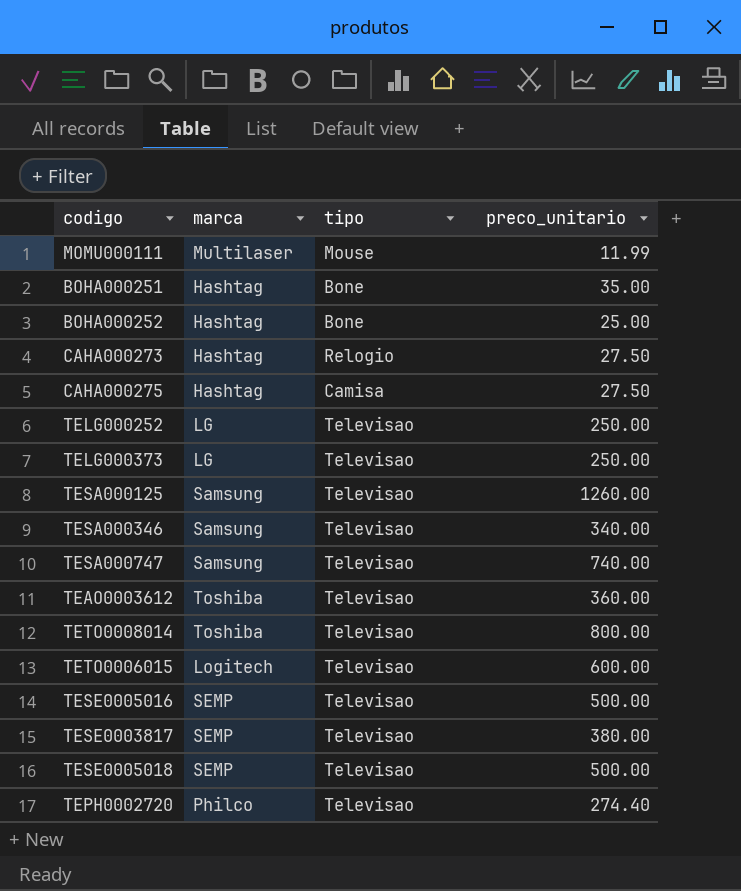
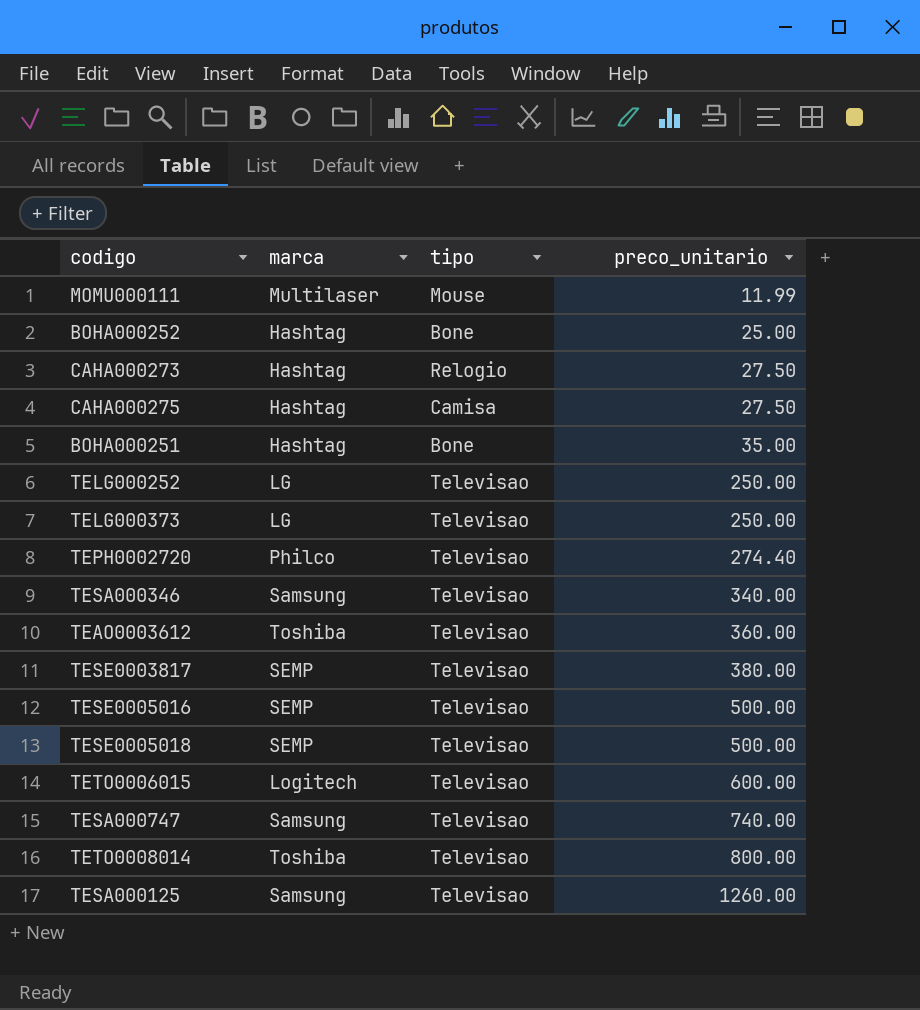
row order: none -> preco_unitario ascending

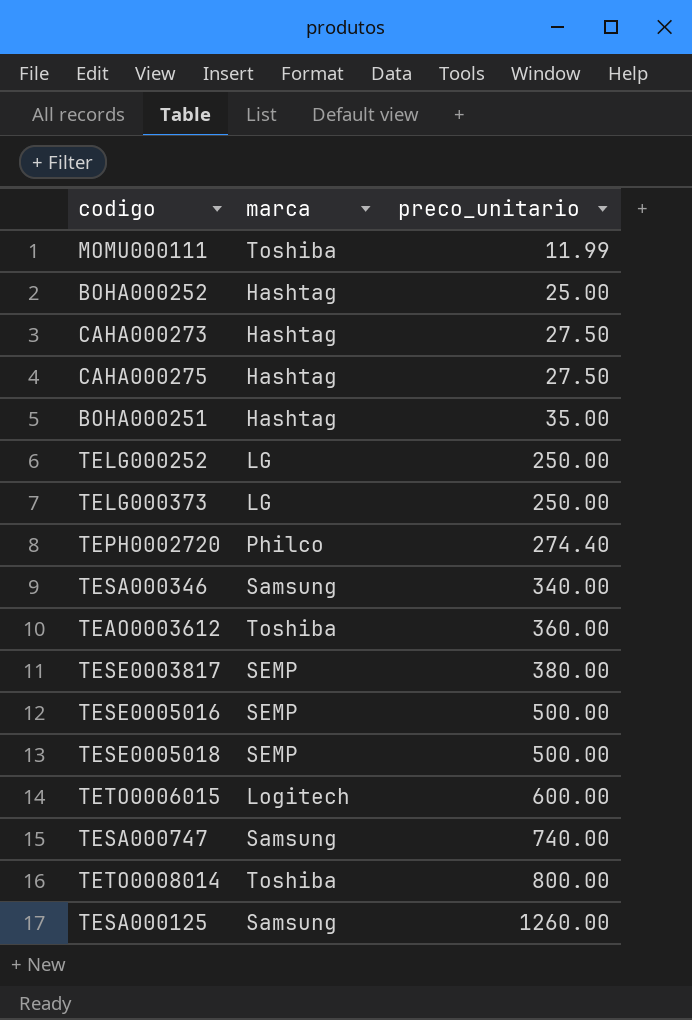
column tipo | position: 3 -> none
MOMU000111 | marca: Multilaser -> Toshiba

